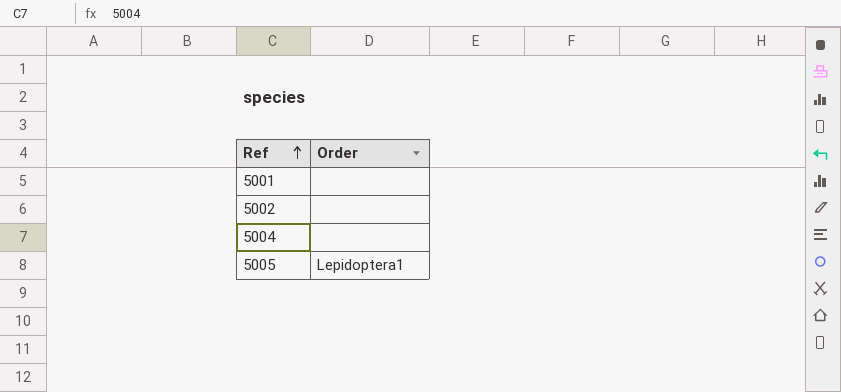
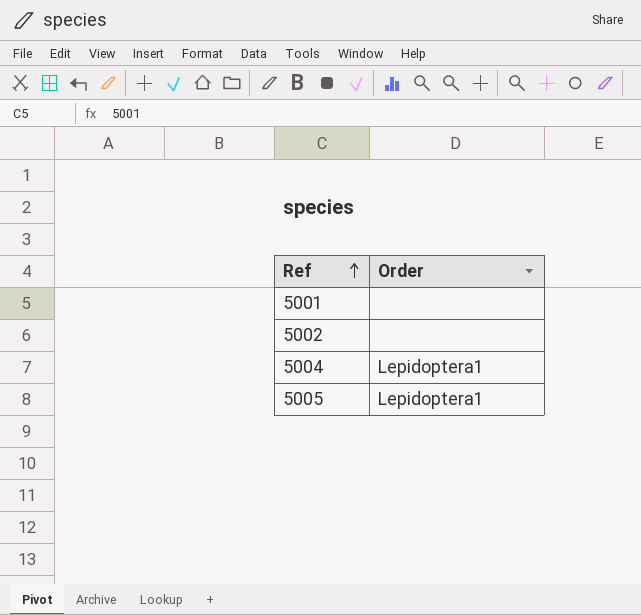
5004 | Order: none -> Lepidoptera1

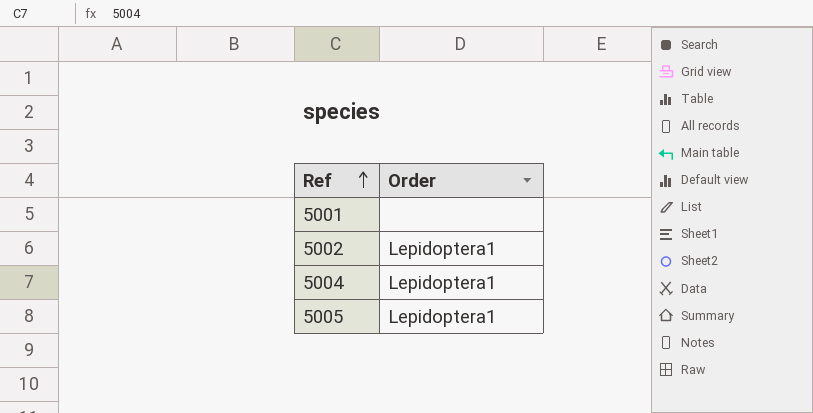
5002 | Order: none -> Lepidoptera1

